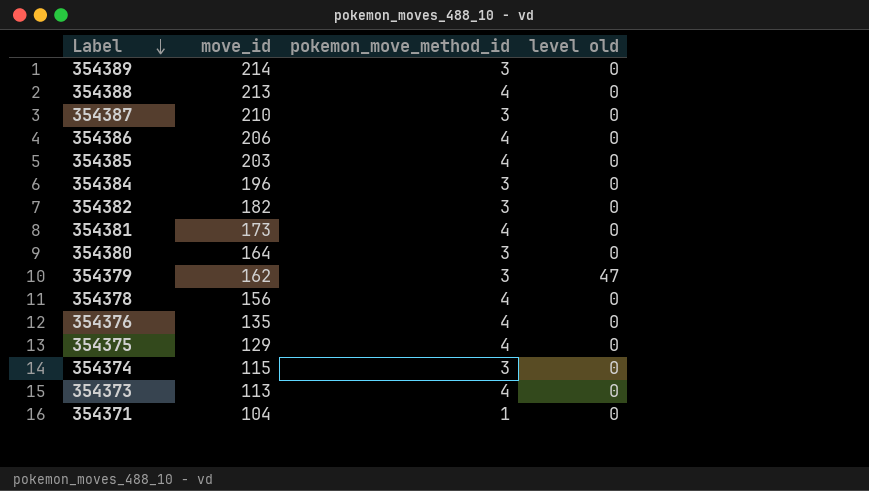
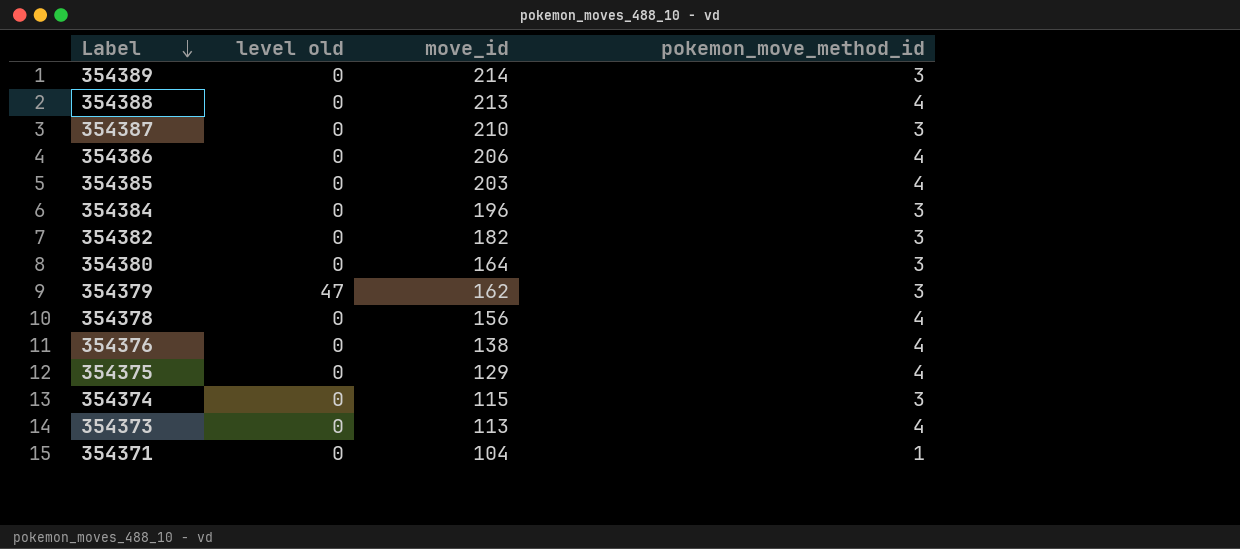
column level old | position: 4 -> 2
row 354381: 173 | 4 | 0 -> none
354376 | move_id: 135 -> 138

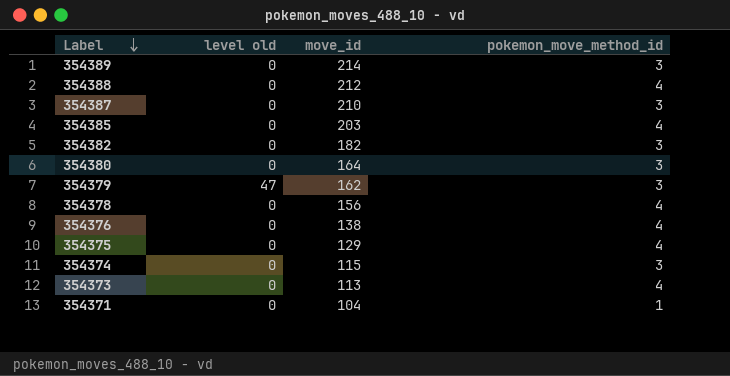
row 354386: 0 | 206 | 4 -> none
row 354384: 0 | 196 | 3 -> none
354388 | move_id: 213 -> 212

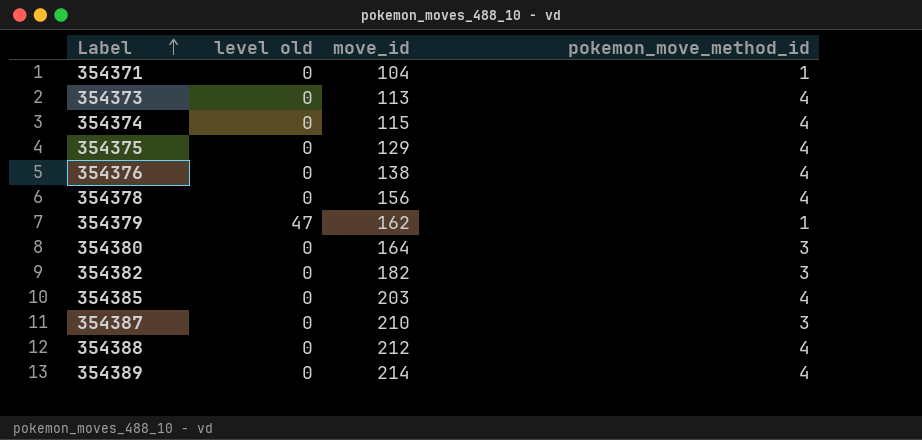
row order: Label descending -> Label ascending
354374 | pokemon_move_method_id: 3 -> 4
354379 | pokemon_move_method_id: 3 -> 1
354389 | pokemon_move_method_id: 3 -> 4

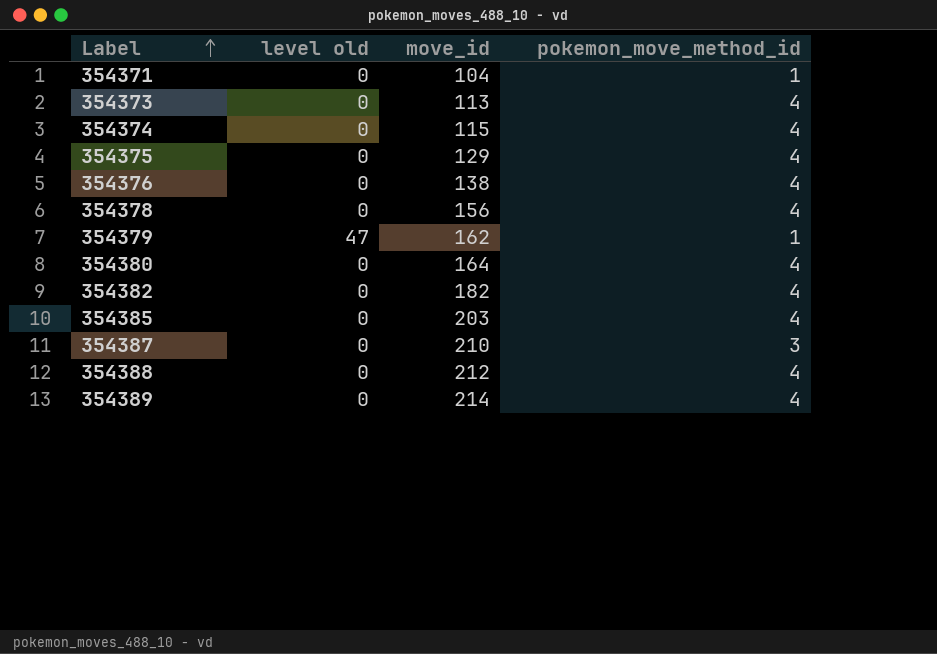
354380 | pokemon_move_method_id: 3 -> 4
354382 | pokemon_move_method_id: 3 -> 4

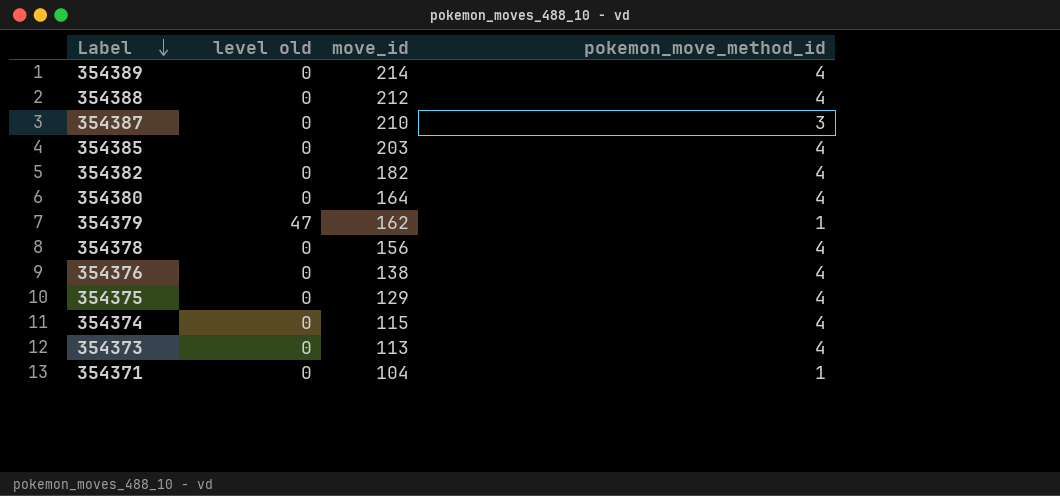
row order: Label ascending -> Label descending

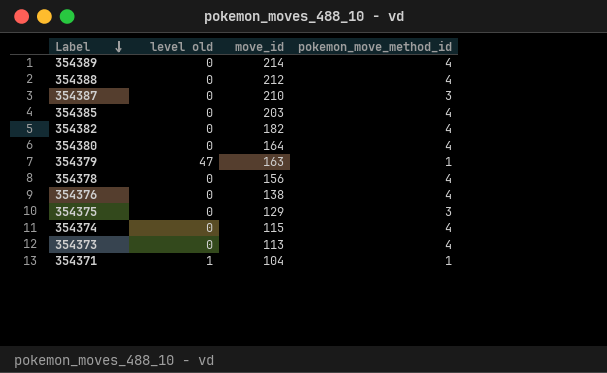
354379 | move_id: 162 -> 163
354375 | pokemon_move_method_id: 4 -> 3
354371 | level old: 0 -> 1

